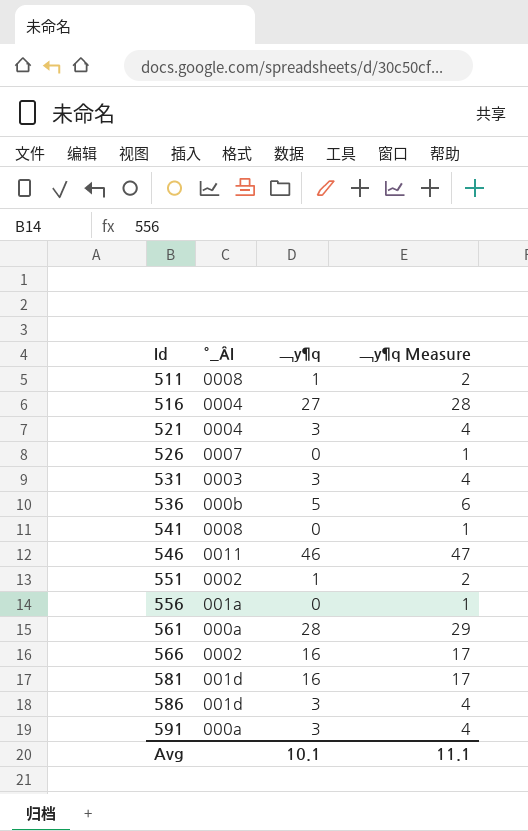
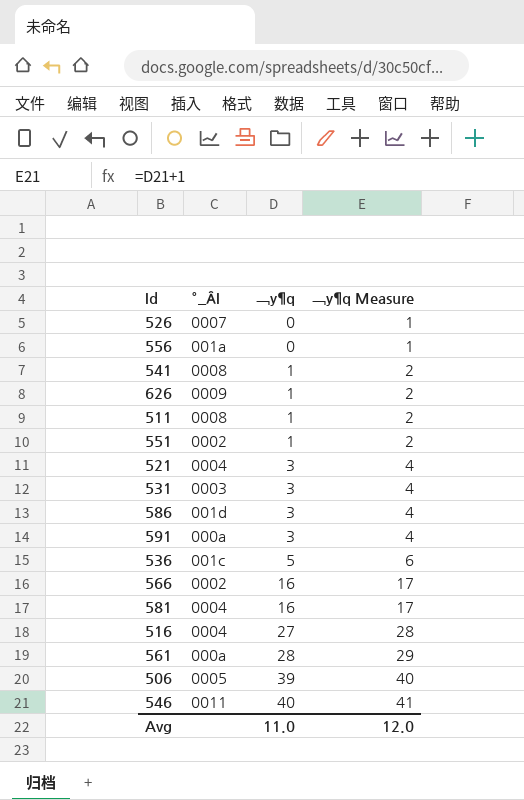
row order: Id ascending -> ¬y¶q ascending
541 | ¬y¶q: 0 -> 1
541 | ¬y¶q Measure: 1 -> 2
row 626: none -> 0009 | 1 | 2
536 | °_ÂI: 000b -> 001c
581 | °_ÂI: 001d -> 0004
row 506: none -> 0005 | 39 | 40
546 | ¬y¶q: 46 -> 40
546 | ¬y¶q Measure: 47 -> 41
Avg | ¬y¶q: 10.1 -> 11.0
Avg | ¬y¶q Measure: 11.1 -> 12.0

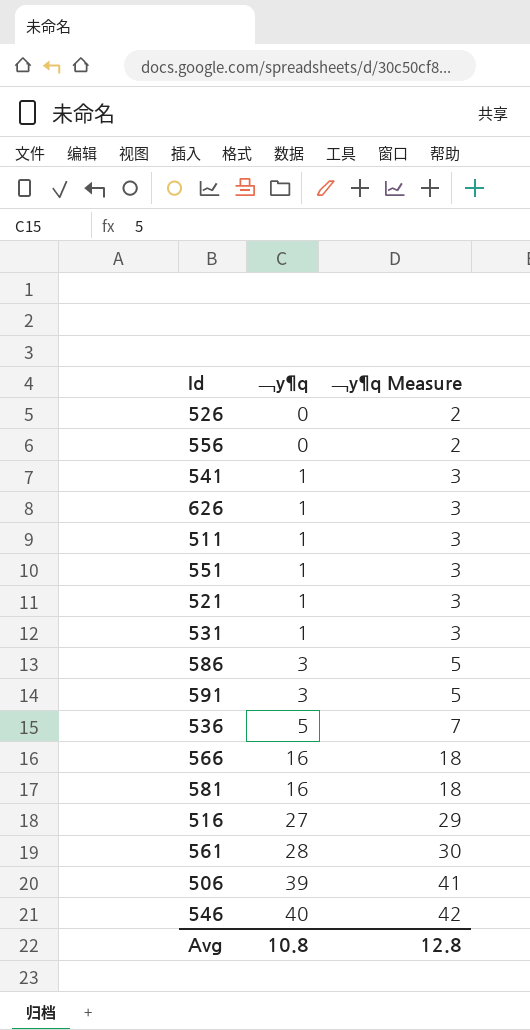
column °_ÂI | position: 2 -> none
column ¬y¶q Measure | formula: [¬y¶q] + 1 -> [¬y¶q] + 2
521 | ¬y¶q: 3 -> 1
531 | ¬y¶q: 3 -> 1
Avg | ¬y¶q: 11.0 -> 10.8
Avg | ¬y¶q Measure: 12.0 -> 12.8

